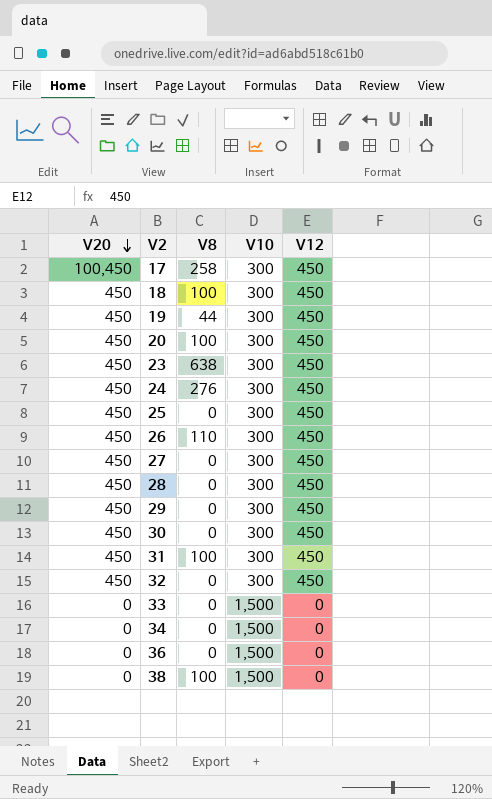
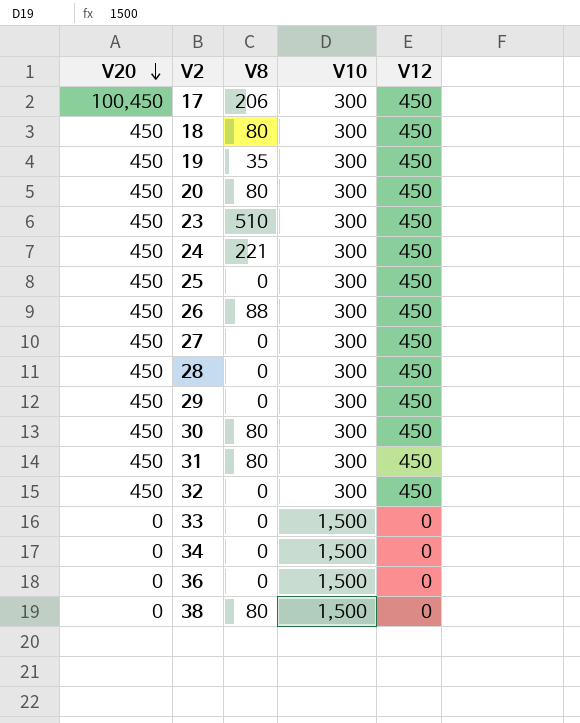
17 | V8: 258 -> 206
18 | V8: 100 -> 80
19 | V8: 44 -> 35
20 | V8: 100 -> 80
23 | V8: 638 -> 510
24 | V8: 276 -> 221
26 | V8: 110 -> 88
30 | V8: 0 -> 80
31 | V8: 100 -> 80
38 | V8: 100 -> 80

